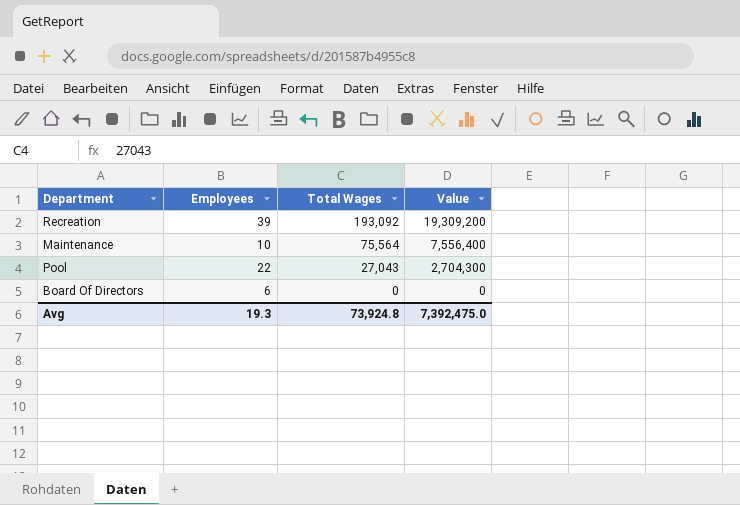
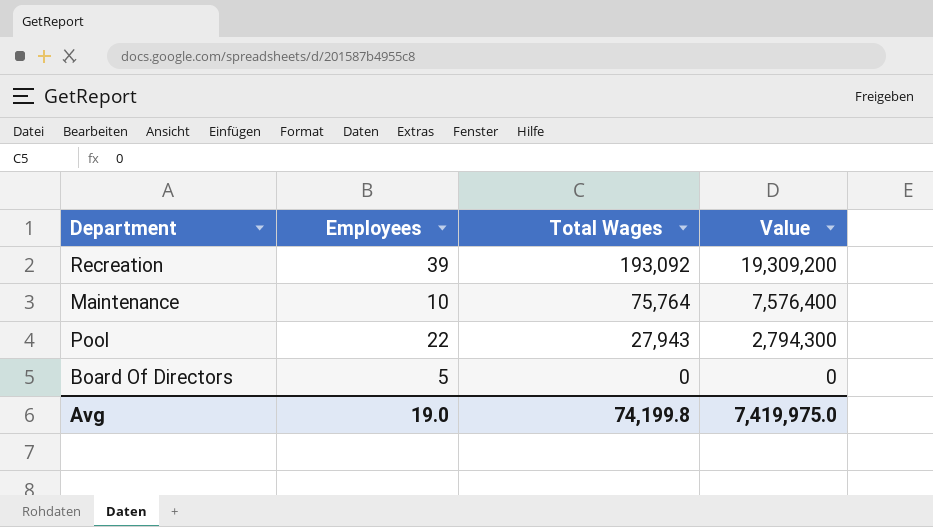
Maintenance | Total Wages: 75,564 -> 75,764
Maintenance | Value: 7,556,400 -> 7,576,400
Pool | Total Wages: 27,043 -> 27,943
Pool | Value: 2,704,300 -> 2,794,300
Board Of Directors | Employees: 6 -> 5
Avg | Employees: 19.3 -> 19.0
Avg | Total Wages: 73,924.8 -> 74,199.8
Avg | Value: 7,392,475.0 -> 7,419,975.0

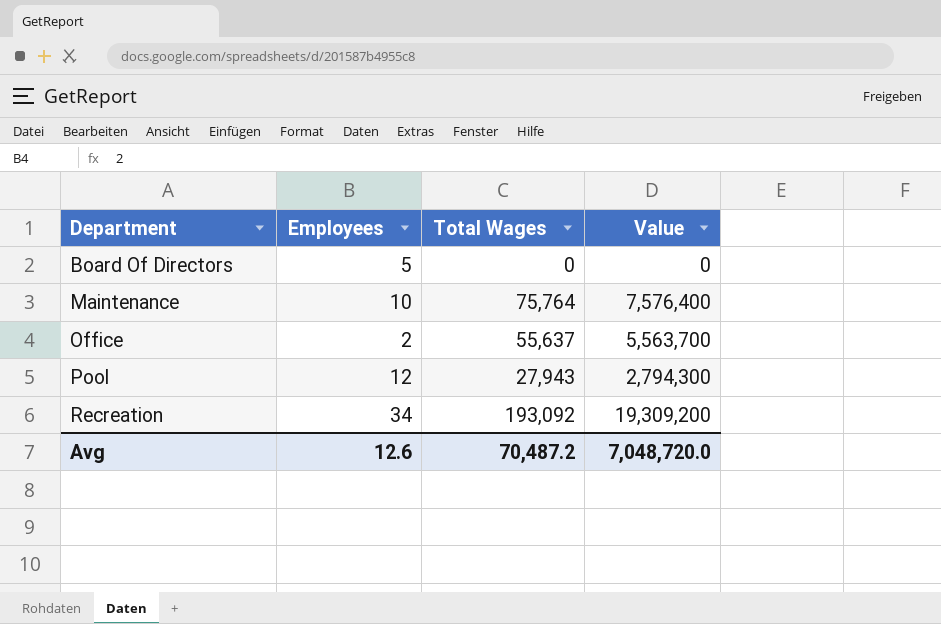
row order: Total Wages descending -> Department ascending
row Office: none -> 2 | 55,637 | 5,563,700
Pool | Employees: 22 -> 12
Recreation | Employees: 39 -> 34
Avg | Employees: 19.0 -> 12.6
Avg | Total Wages: 74,199.8 -> 70,487.2
Avg | Value: 7,419,975.0 -> 7,048,720.0

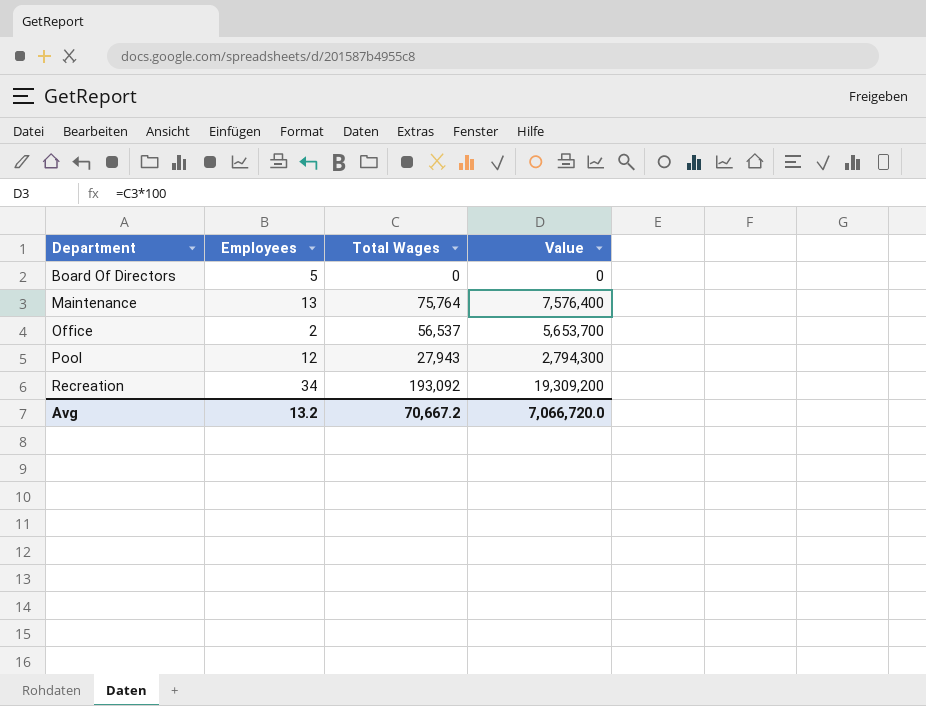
Maintenance | Employees: 10 -> 13
Office | Total Wages: 55,637 -> 56,537
Office | Value: 5,563,700 -> 5,653,700
Avg | Employees: 12.6 -> 13.2
Avg | Total Wages: 70,487.2 -> 70,667.2
Avg | Value: 7,048,720.0 -> 7,066,720.0

